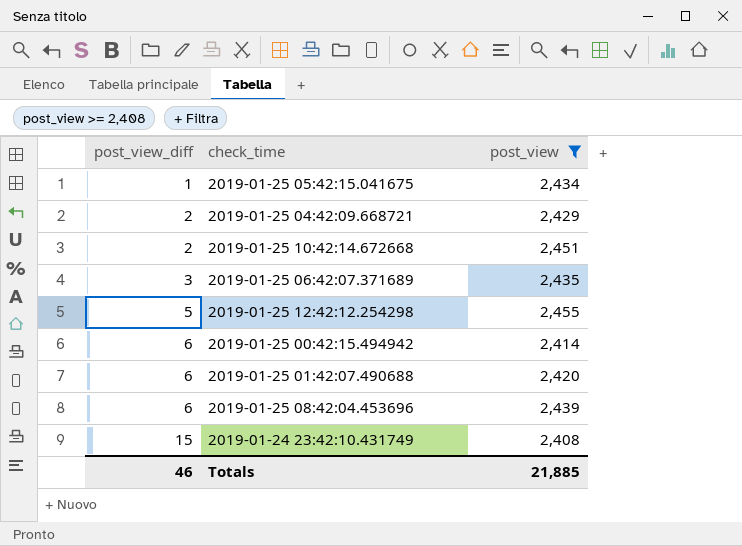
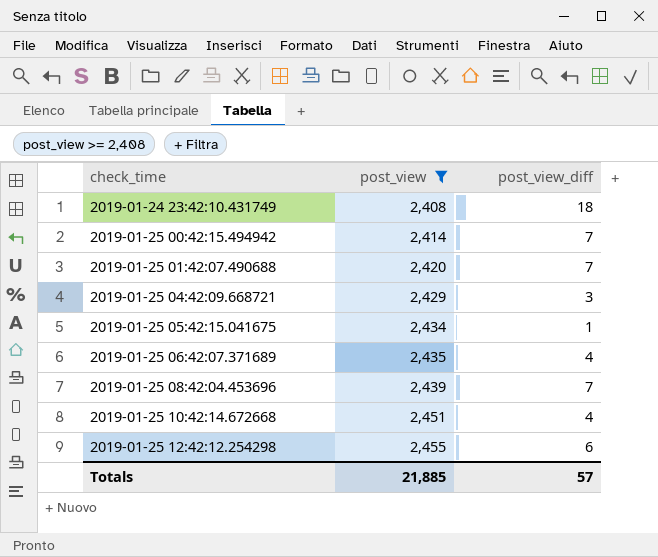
row order: post_view_diff ascending -> check_time ascending
column post_view_diff | position: 1 -> 3
2019-01-24 23:42:10.431749 | post_view_diff: 15 -> 18
2019-01-25 00:42:15.494942 | post_view_diff: 6 -> 7
2019-01-25 01:42:07.490688 | post_view_diff: 6 -> 7
2019-01-25 04:42:09.668721 | post_view_diff: 2 -> 3
2019-01-25 06:42:07.371689 | post_view_diff: 3 -> 4
2019-01-25 08:42:04.453696 | post_view_diff: 6 -> 7
2019-01-25 10:42:14.672668 | post_view_diff: 2 -> 4
2019-01-25 12:42:12.254298 | post_view_diff: 5 -> 6
Totals | post_view_diff: 46 -> 57

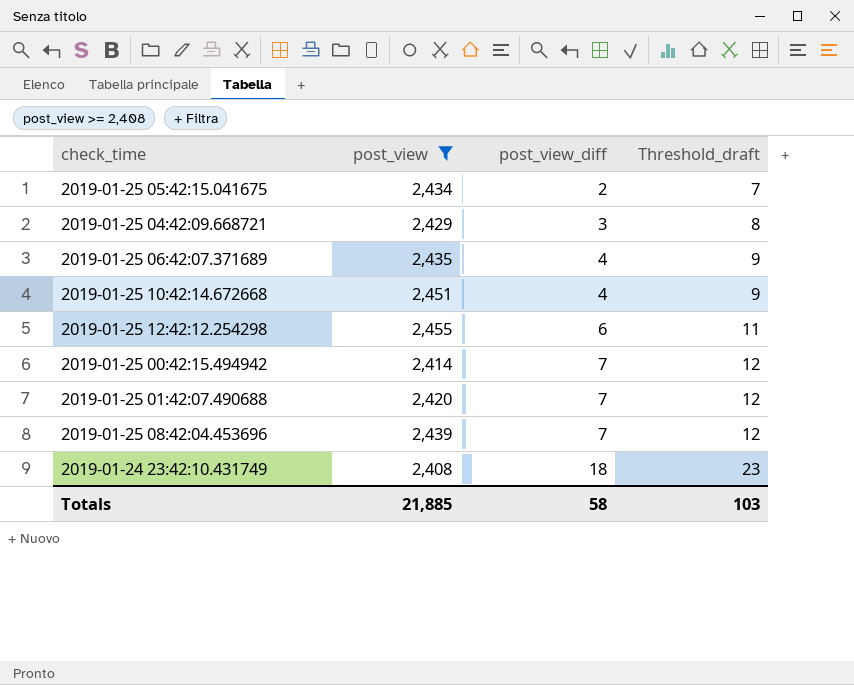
row order: check_time ascending -> post_view_diff ascending
column Threshold_draft | formula: none -> [post_view_diff] + 5
2019-01-25 05:42:15.041675 | post_view_diff: 1 -> 2
Totals | post_view_diff: 57 -> 58

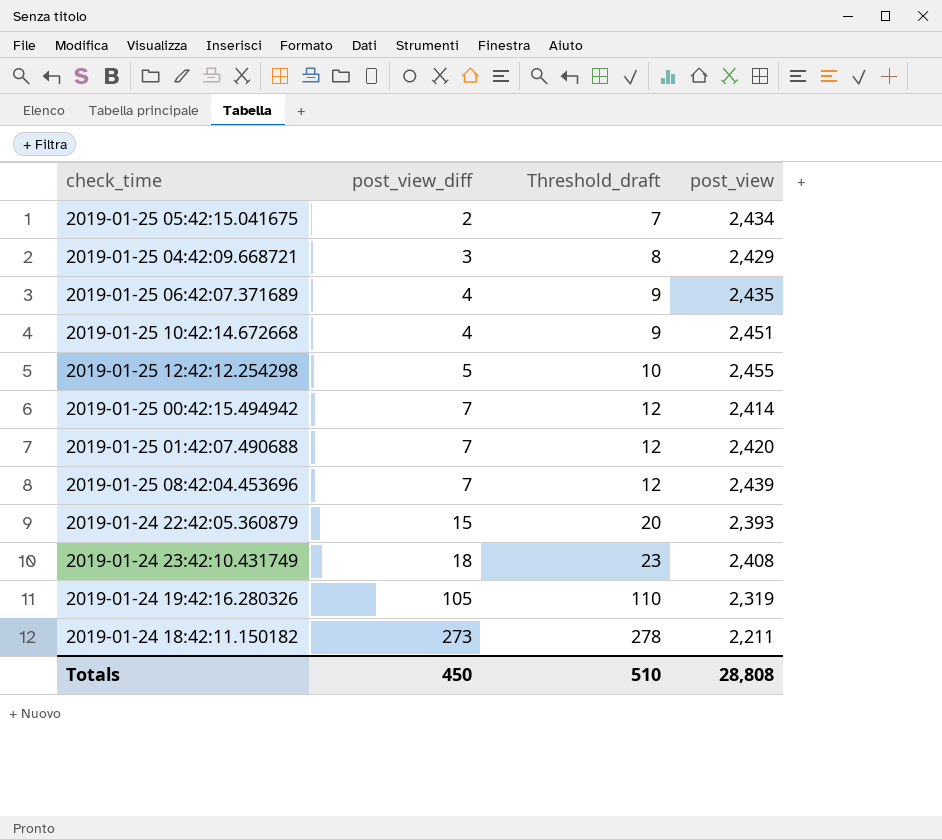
filter: post_view >= 2,408 -> none
column post_view | position: 2 -> 4
2019-01-25 12:42:12.254298 | post_view_diff: 6 -> 5
2019-01-25 12:42:12.254298 | Threshold_draft: 11 -> 10
Totals | post_view_diff: 58 -> 450
Totals | Threshold_draft: 103 -> 510
Totals | post_view: 21,885 -> 28,808

